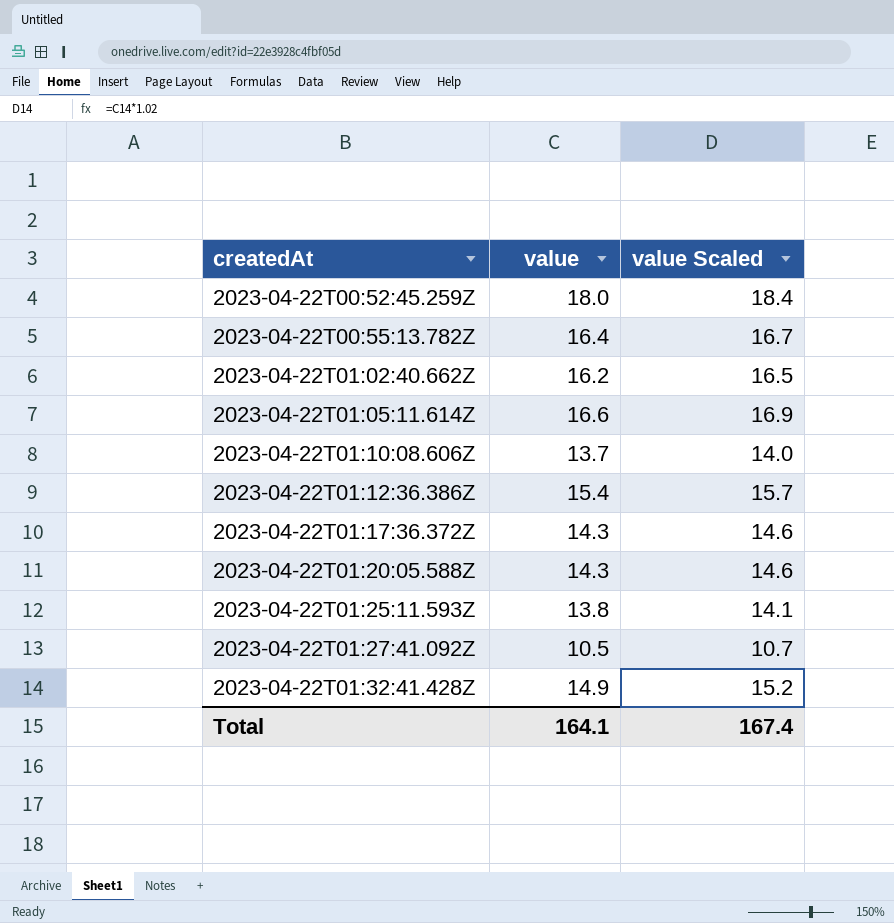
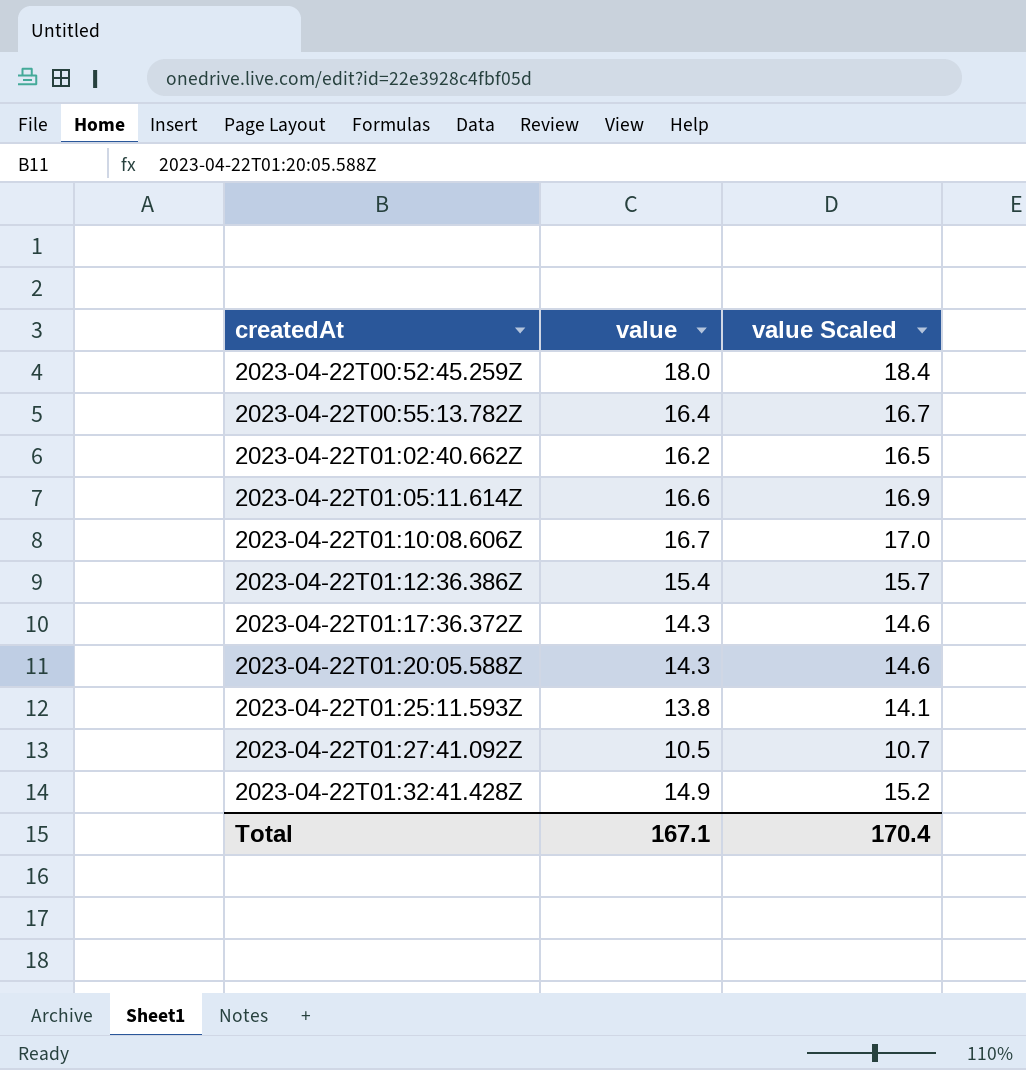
2023-04-22T01:10:08.606Z | value: 13.7 -> 16.7
2023-04-22T01:10:08.606Z | value Scaled: 14.0 -> 17.0
Total | value: 164.1 -> 167.1
Total | value Scaled: 167.4 -> 170.4

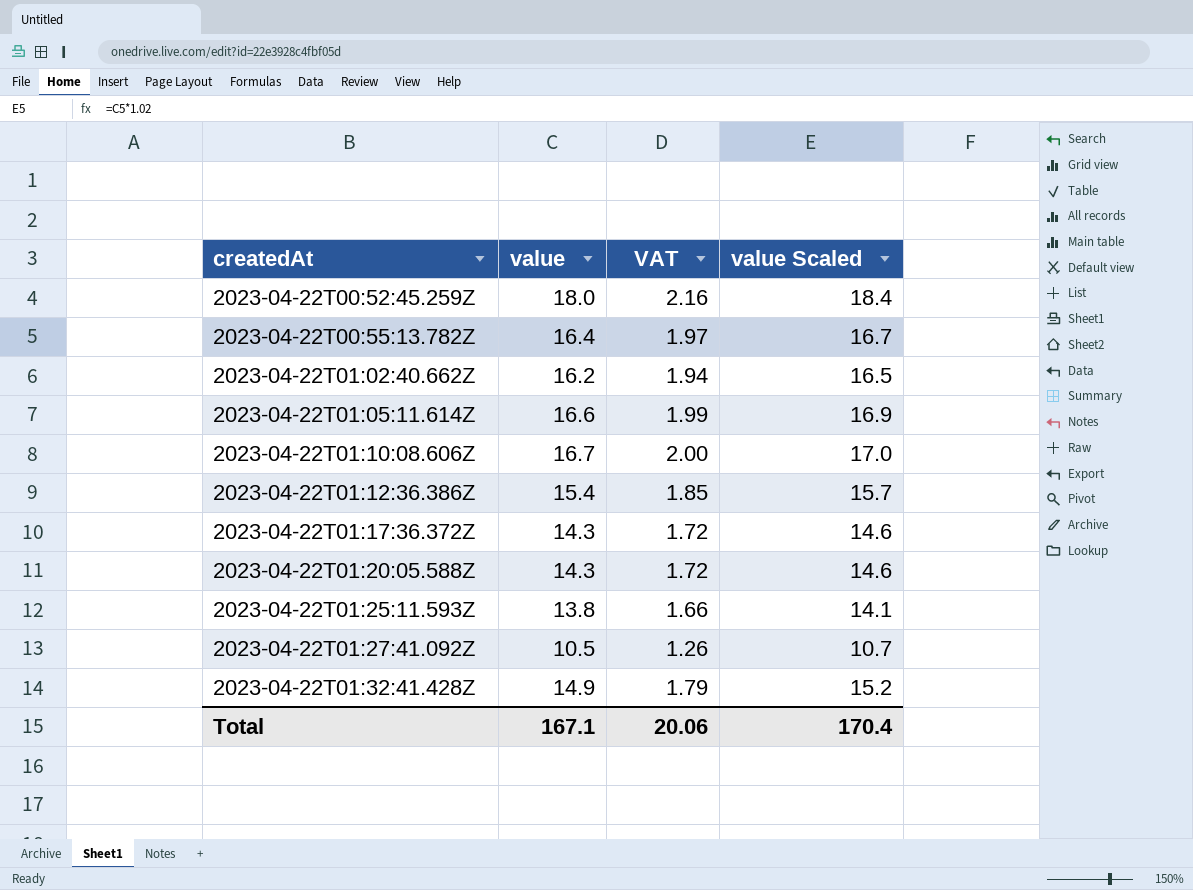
column VAT | formula: none -> [value] * 0.12

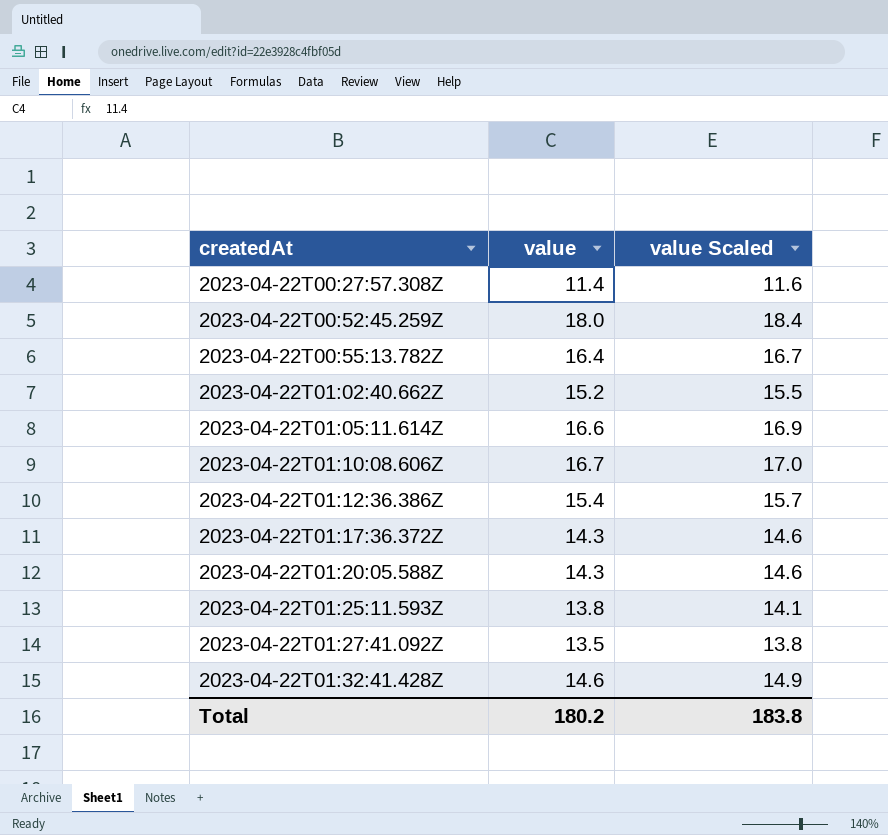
column VAT | formula: [value] * 0.12 -> none
row 2023-04-22T00:27:57.308Z: none -> 11.4 | 11.6
2023-04-22T01:02:40.662Z | value: 16.2 -> 15.2
2023-04-22T01:02:40.662Z | value Scaled: 16.5 -> 15.5
2023-04-22T01:27:41.092Z | value: 10.5 -> 13.5
2023-04-22T01:27:41.092Z | value Scaled: 10.7 -> 13.8
2023-04-22T01:32:41.428Z | value: 14.9 -> 14.6
2023-04-22T01:32:41.428Z | value Scaled: 15.2 -> 14.9
Total | value: 167.1 -> 180.2
Total | value Scaled: 170.4 -> 183.8

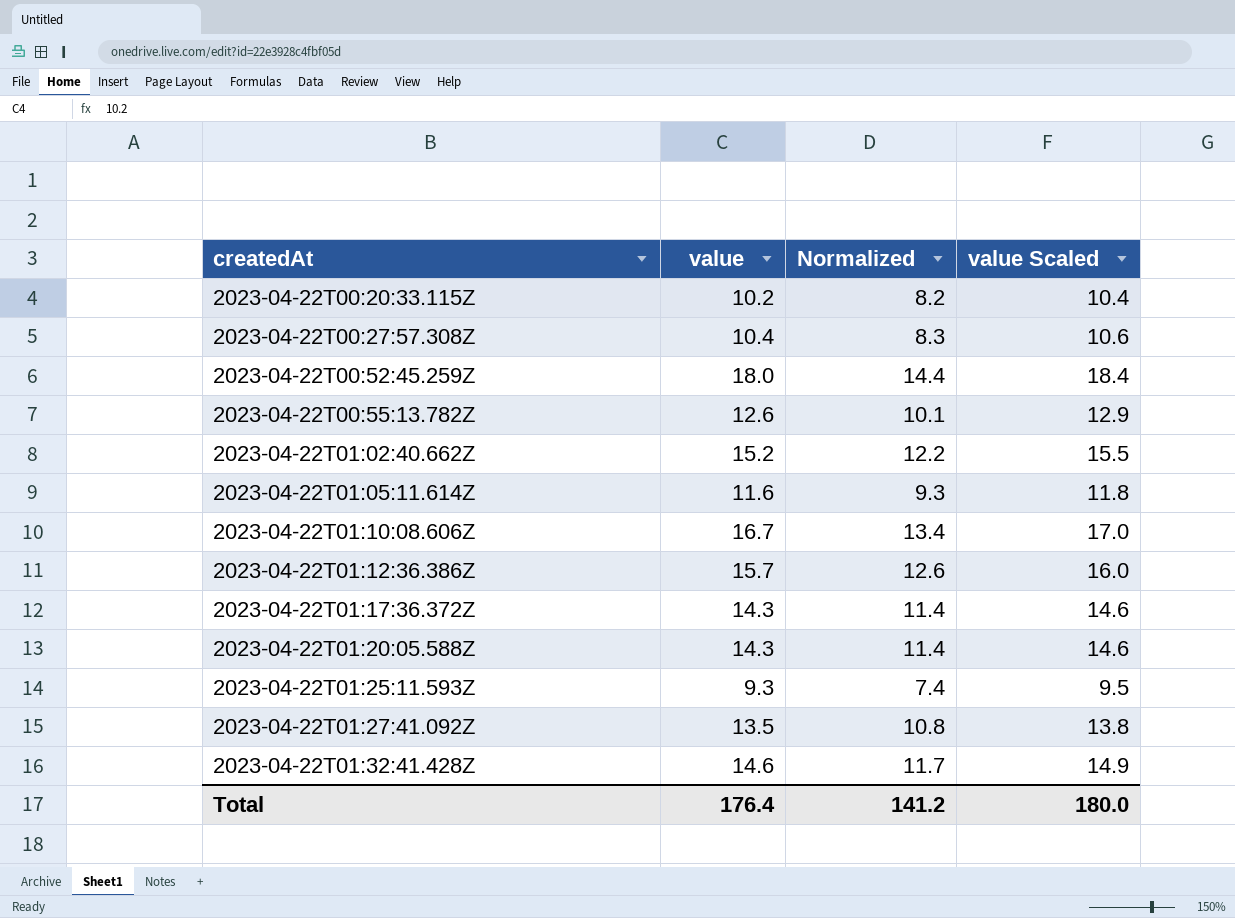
column Normalized | formula: none -> [value] * 0.8
row 2023-04-22T00:20:33.115Z: none -> 10.2 | 8.2 | 10.4
2023-04-22T00:27:57.308Z | value: 11.4 -> 10.4
2023-04-22T00:27:57.308Z | value Scaled: 11.6 -> 10.6
2023-04-22T00:55:13.782Z | value: 16.4 -> 12.6
2023-04-22T00:55:13.782Z | value Scaled: 16.7 -> 12.9
2023-04-22T01:05:11.614Z | value: 16.6 -> 11.6
2023-04-22T01:05:11.614Z | value Scaled: 16.9 -> 11.8
2023-04-22T01:12:36.386Z | value: 15.4 -> 15.7
2023-04-22T01:12:36.386Z | value Scaled: 15.7 -> 16.0
2023-04-22T01:25:11.593Z | value: 13.8 -> 9.3
2023-04-22T01:25:11.593Z | value Scaled: 14.1 -> 9.5
Total | value: 180.2 -> 176.4
Total | value Scaled: 183.8 -> 180.0

